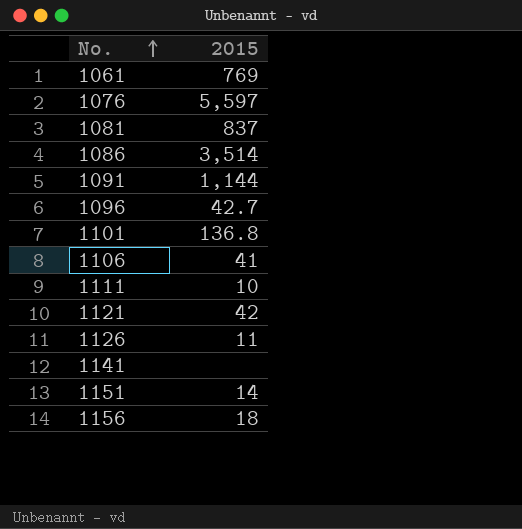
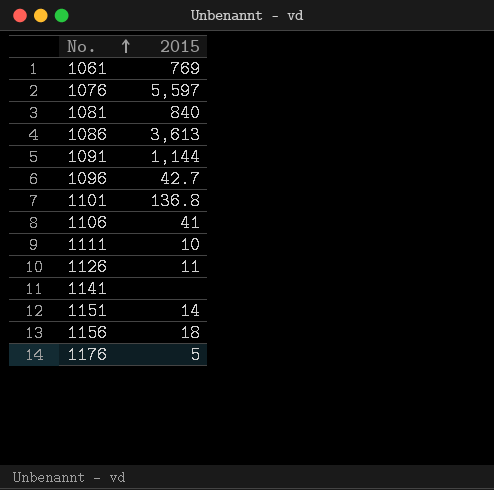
row 1121: 42 -> none
1081 | 2015: 837 -> 840
1086 | 2015: 3,514 -> 3,613
row 1176: none -> 5

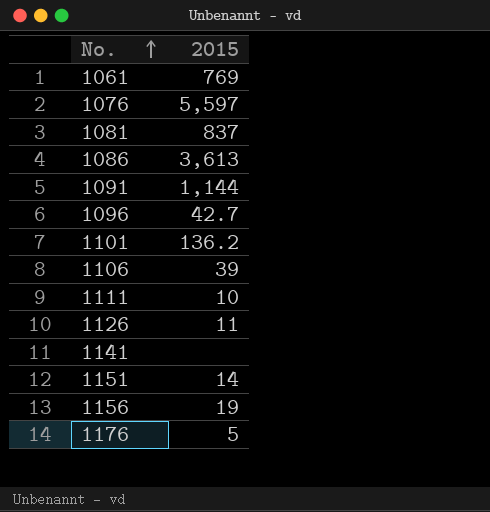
1081 | 2015: 840 -> 837
1101 | 2015: 136.8 -> 136.2
1106 | 2015: 41 -> 39
1156 | 2015: 18 -> 19

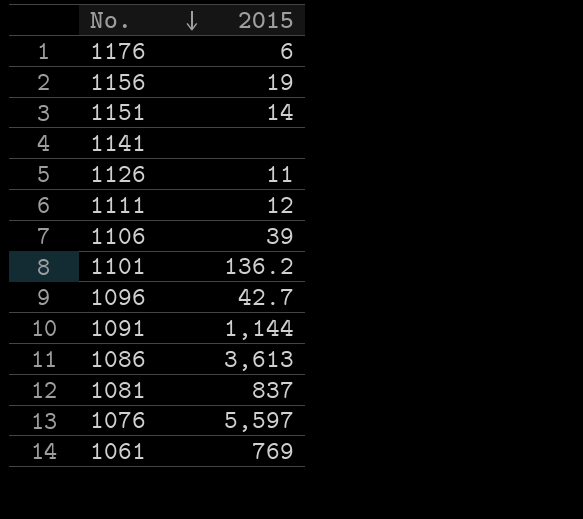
row order: No. ascending -> No. descending
1176 | 2015: 5 -> 6
1111 | 2015: 10 -> 12

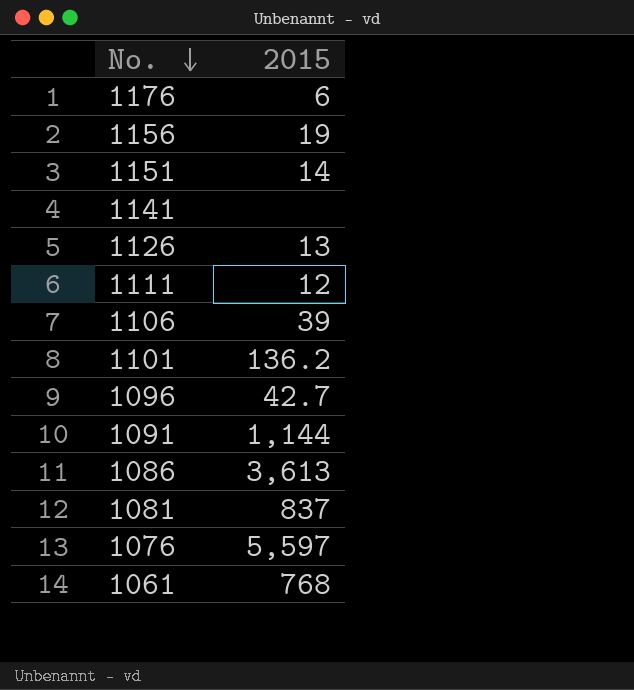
1126 | 2015: 11 -> 13
1061 | 2015: 769 -> 768

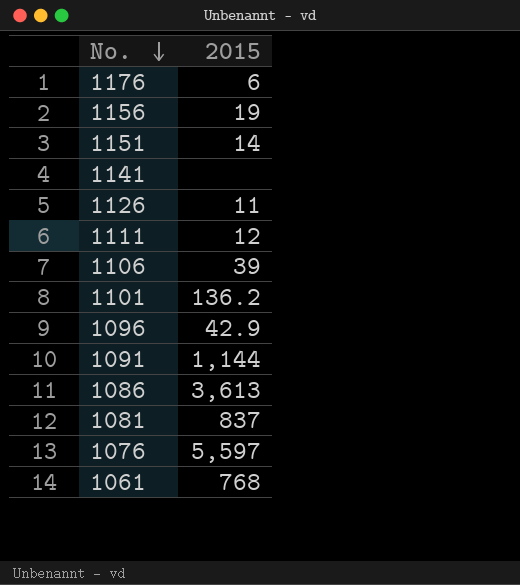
1126 | 2015: 13 -> 11
1096 | 2015: 42.7 -> 42.9

